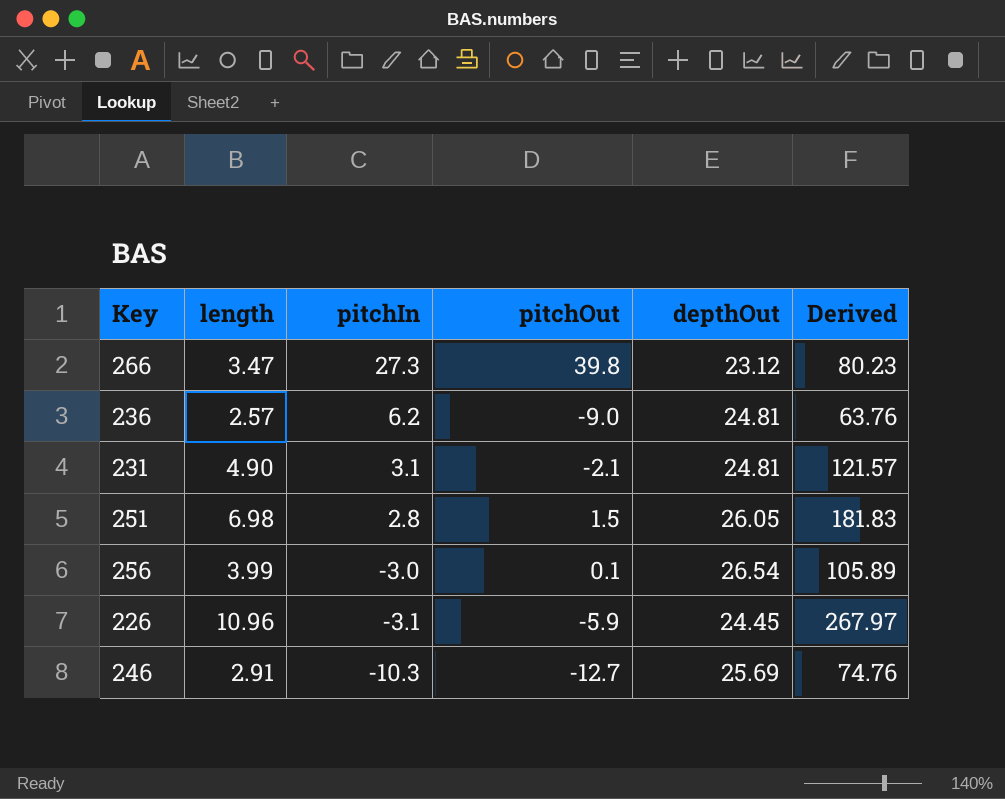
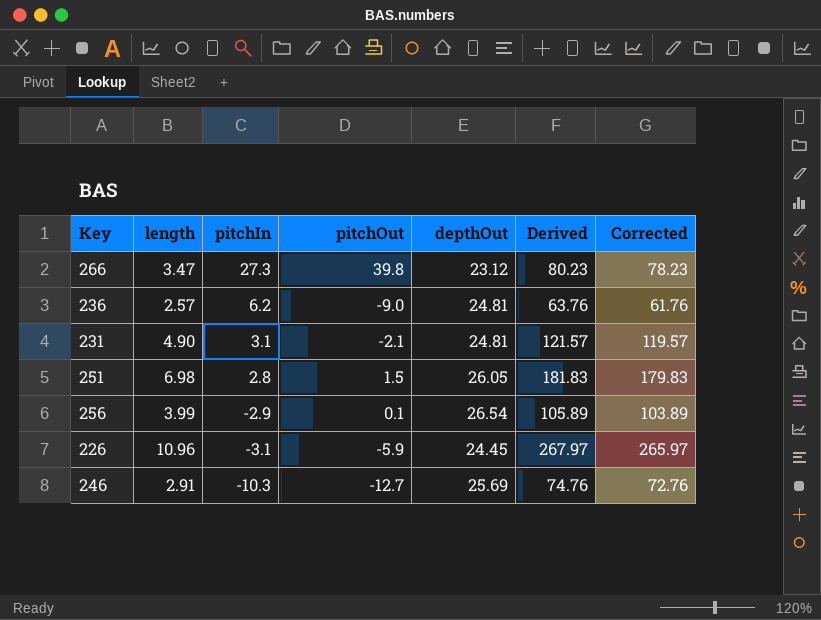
column Corrected | formula: none -> [Derived] - 2
256 | pitchIn: -3.0 -> -2.9

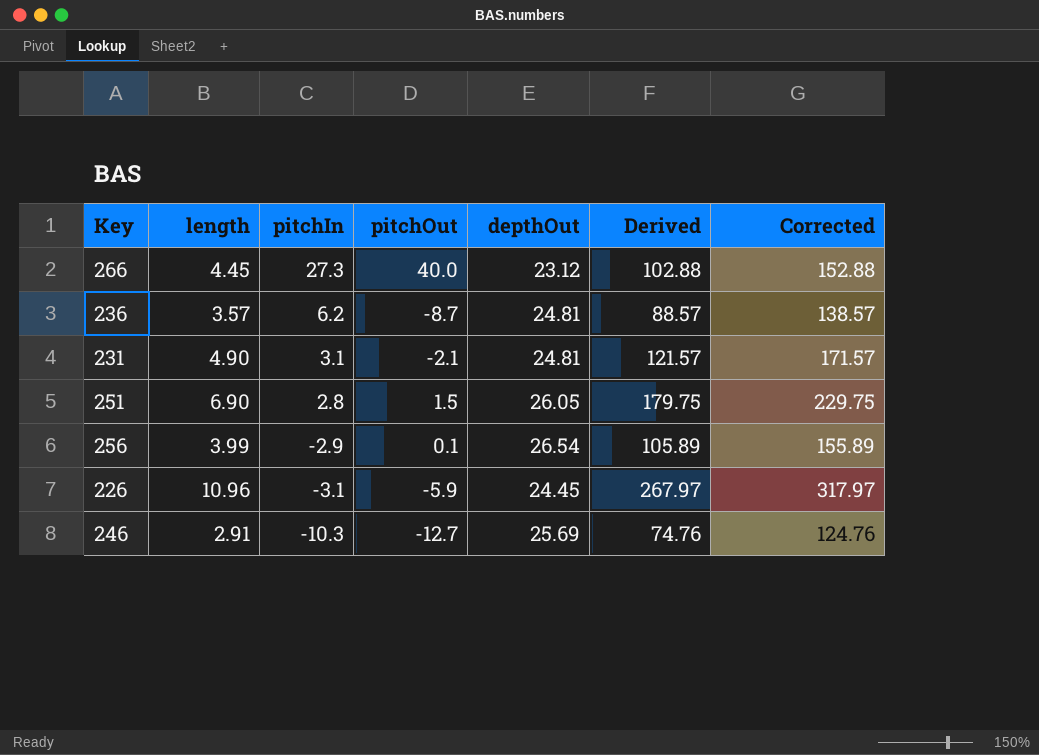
column Corrected | formula: [Derived] - 2 -> [Derived] + 50
266 | length: 3.47 -> 4.45
266 | pitchOut: 39.8 -> 40.0
266 | Derived: 80.23 -> 102.88
236 | length: 2.57 -> 3.57
236 | pitchOut: -9.0 -> -8.7
236 | Derived: 63.76 -> 88.57
251 | length: 6.98 -> 6.90
251 | Derived: 181.83 -> 179.75

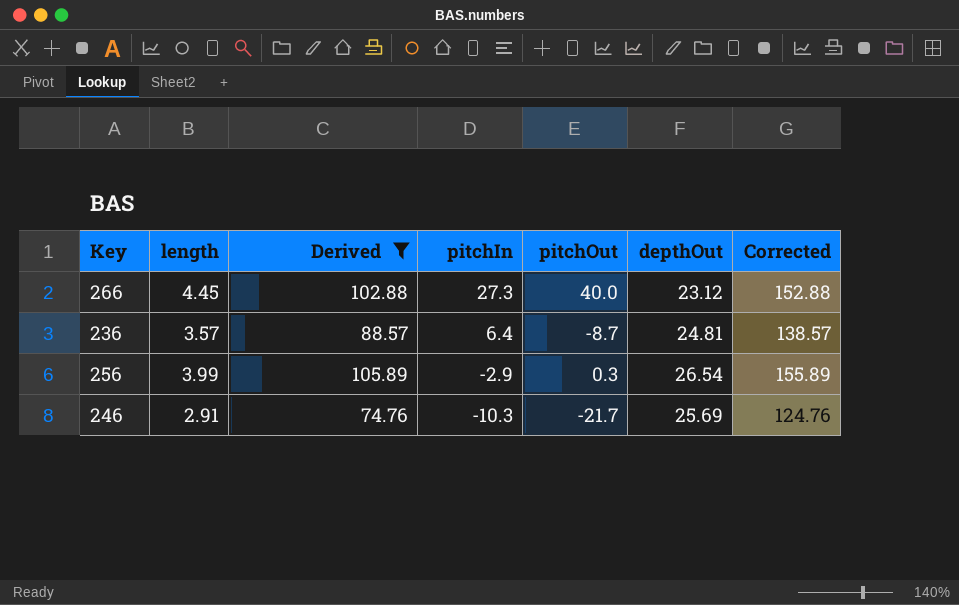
filter: none -> Derived <= 105.89
column Derived | position: 6 -> 3
236 | pitchIn: 6.2 -> 6.4
256 | pitchOut: 0.1 -> 0.3
246 | pitchOut: -12.7 -> -21.7

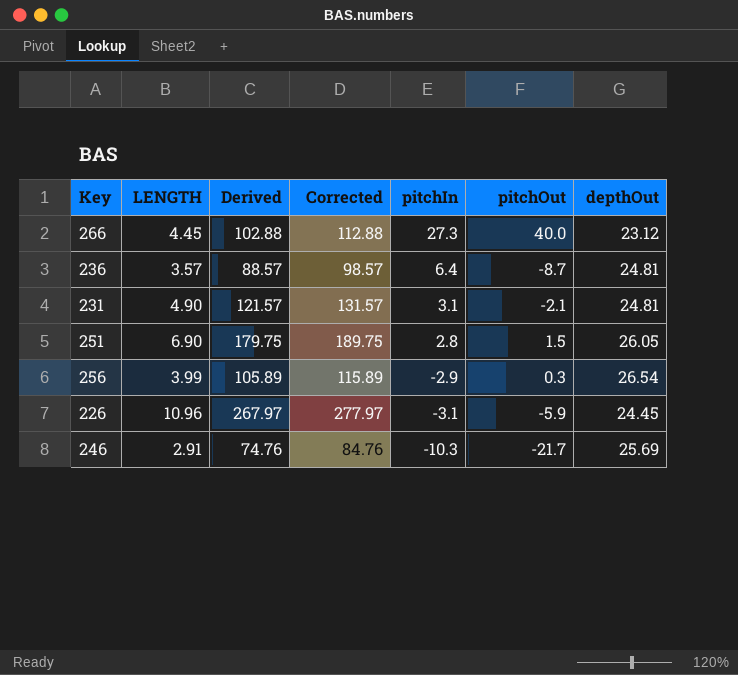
filter: Derived <= 105.89 -> none
column name: length -> LENGTH
column Corrected | formula: [Derived] + 50 -> [Derived] + 10
column Corrected | position: 7 -> 4

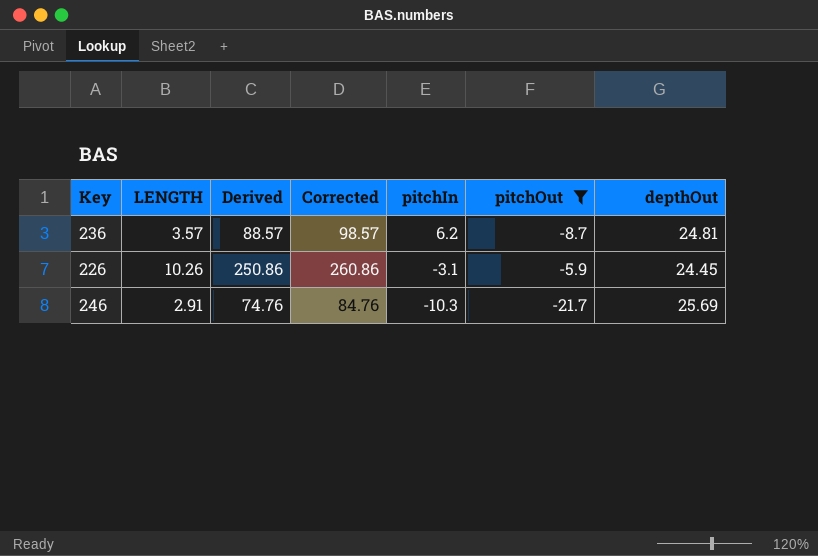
filter: none -> pitchOut <= -5.9
236 | pitchIn: 6.4 -> 6.2
226 | LENGTH: 10.96 -> 10.26
226 | Derived: 267.97 -> 250.86
226 | Corrected: 277.97 -> 260.86

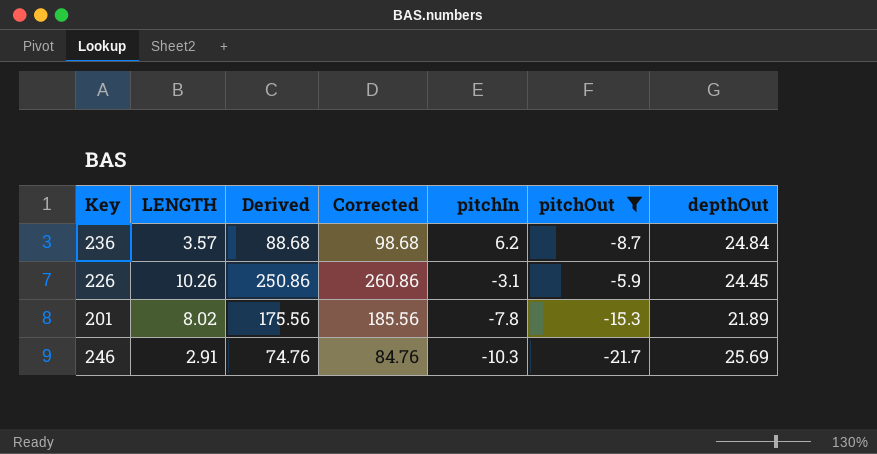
236 | Derived: 88.57 -> 88.68
236 | Corrected: 98.57 -> 98.68
236 | depthOut: 24.81 -> 24.84
row 201: none -> 8.02 | 175.56 | 185.56 | -7.8 | -15.3 | 21.89

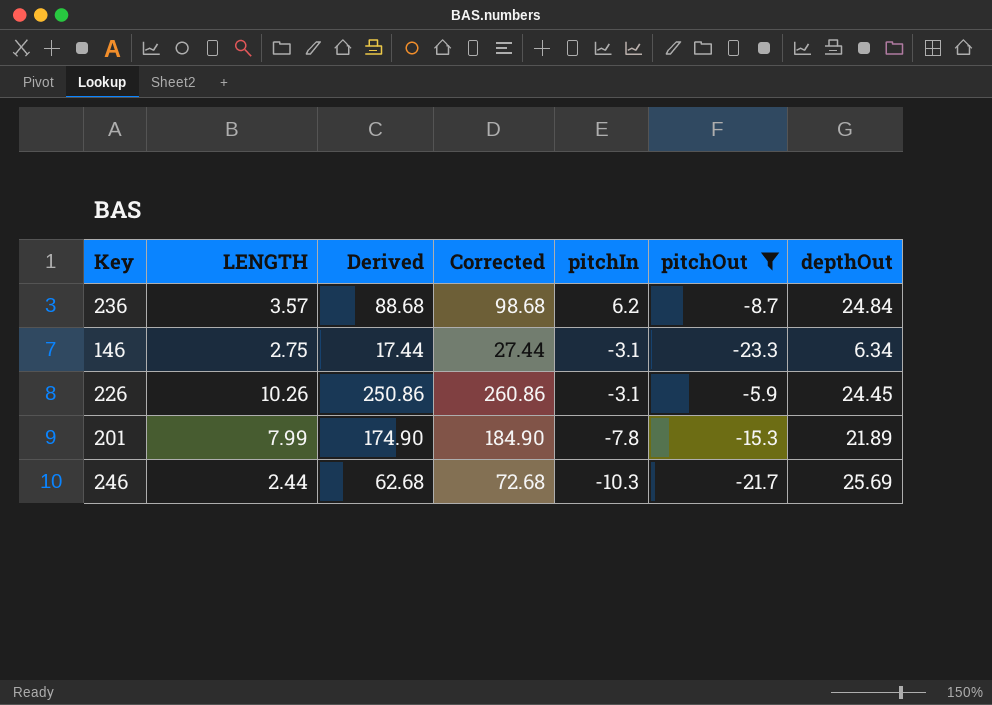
row 146: none -> 2.75 | 17.44 | 27.44 | -3.1 | -23.3 | 6.34
201 | LENGTH: 8.02 -> 7.99
201 | Derived: 175.56 -> 174.90
201 | Corrected: 185.56 -> 184.90
246 | LENGTH: 2.91 -> 2.44
246 | Derived: 74.76 -> 62.68
246 | Corrected: 84.76 -> 72.68

